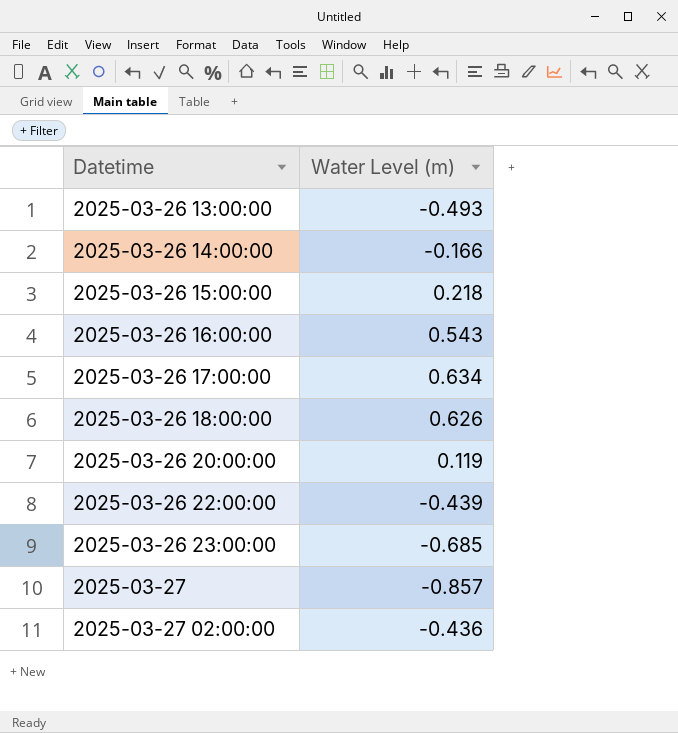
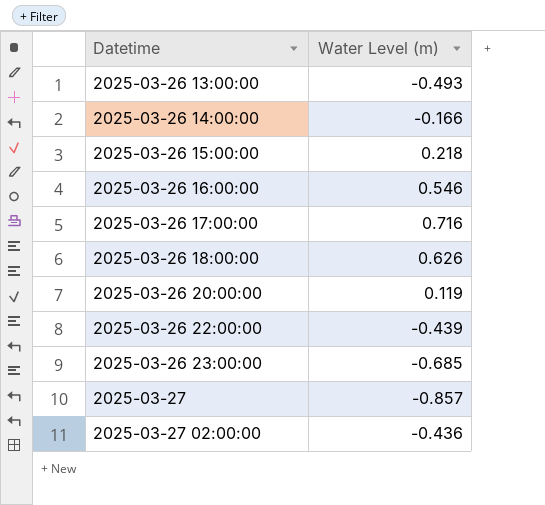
2025-03-26 16:00:00 | Water Level (m): 0.543 -> 0.546
2025-03-26 17:00:00 | Water Level (m): 0.634 -> 0.716

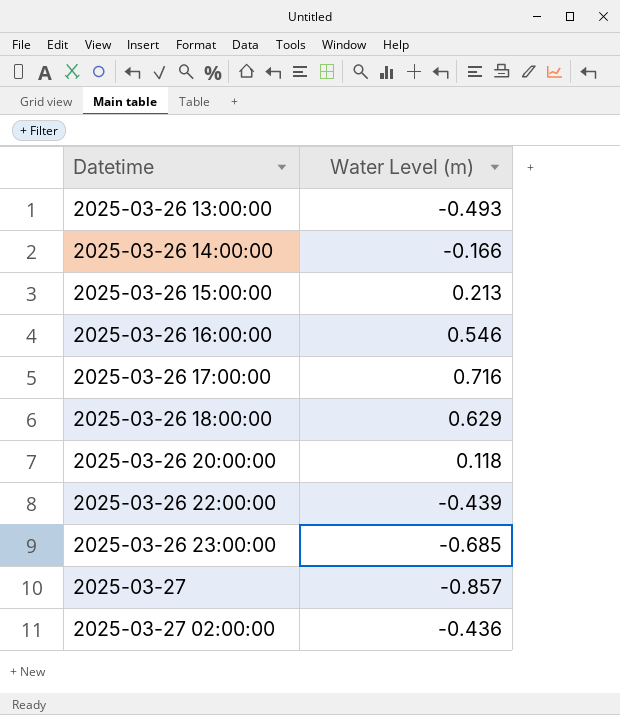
2025-03-26 15:00:00 | Water Level (m): 0.218 -> 0.213
2025-03-26 18:00:00 | Water Level (m): 0.626 -> 0.629
2025-03-26 20:00:00 | Water Level (m): 0.119 -> 0.118

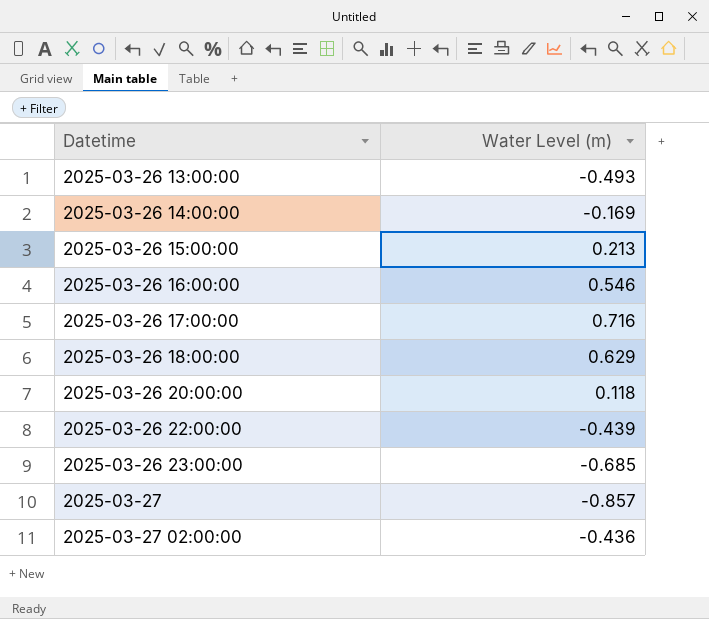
2025-03-26 14:00:00 | Water Level (m): -0.166 -> -0.169

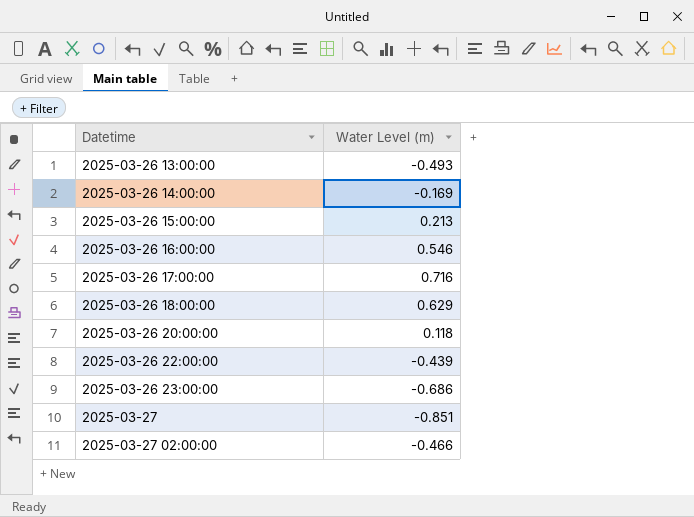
2025-03-26 23:00:00 | Water Level (m): -0.685 -> -0.686
2025-03-27 | Water Level (m): -0.857 -> -0.851
2025-03-27 02:00:00 | Water Level (m): -0.436 -> -0.466

